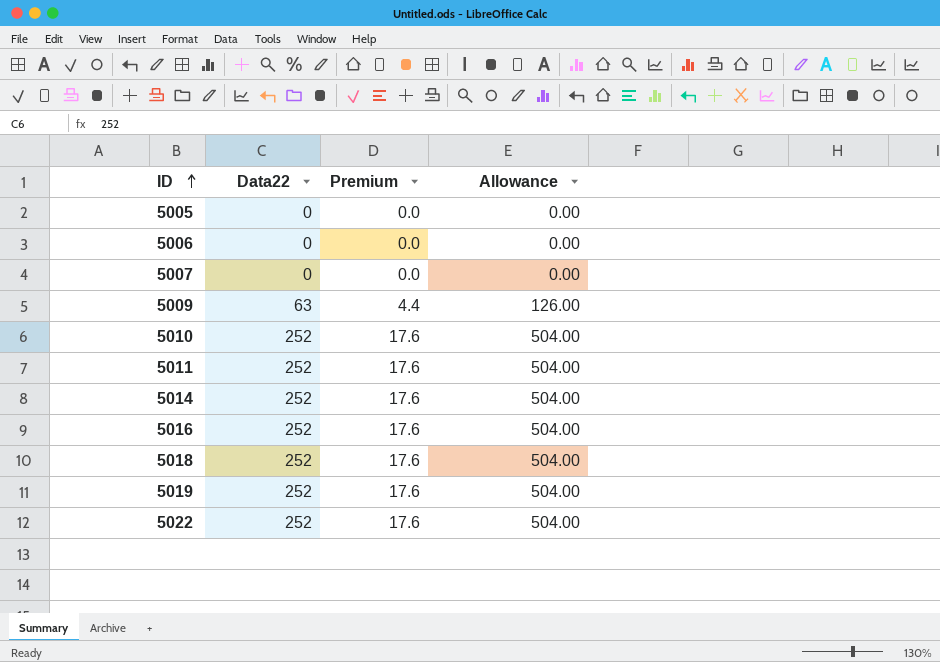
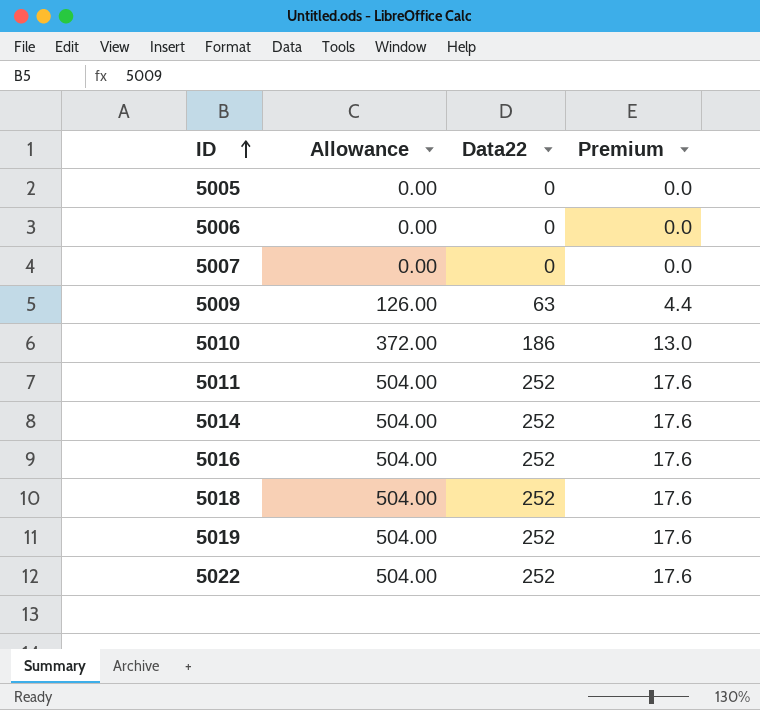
column Allowance | position: 4 -> 2
5010 | Allowance: 504.00 -> 372.00
5010 | Data22: 252 -> 186
5010 | Premium: 17.6 -> 13.0

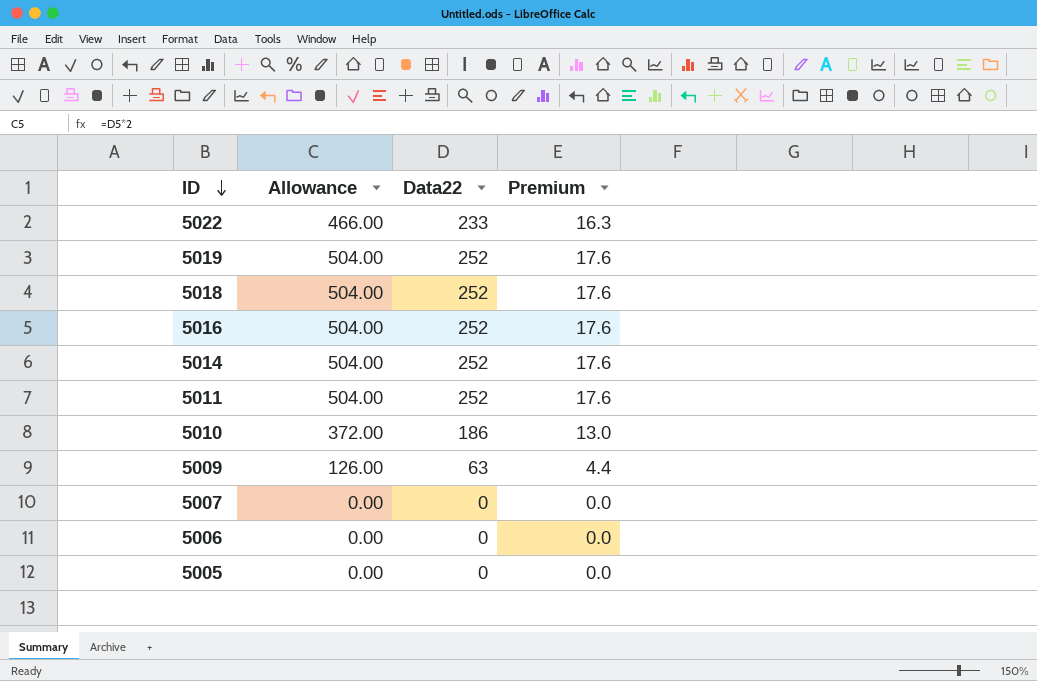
row order: ID ascending -> ID descending
5022 | Allowance: 504.00 -> 466.00
5022 | Data22: 252 -> 233
5022 | Premium: 17.6 -> 16.3

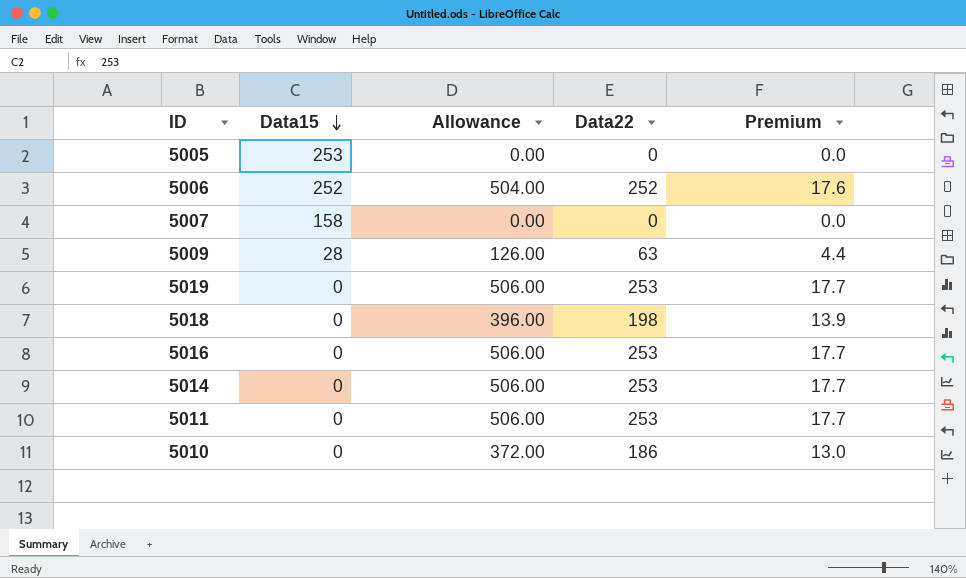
row order: ID descending -> Data15 descending
column Data15 | position: none -> 2
row 5022: 466.00 | 233 | 16.3 -> none
5006 | Allowance: 0.00 -> 504.00
5006 | Data22: 0 -> 252
5006 | Premium: 0.0 -> 17.6
5019 | Allowance: 504.00 -> 506.00
5019 | Data22: 252 -> 253
5019 | Premium: 17.6 -> 17.7
5018 | Allowance: 504.00 -> 396.00
5018 | Data22: 252 -> 198
5018 | Premium: 17.6 -> 13.9
5016 | Allowance: 504.00 -> 506.00
5016 | Data22: 252 -> 253
5016 | Premium: 17.6 -> 17.7
5014 | Allowance: 504.00 -> 506.00
5014 | Data22: 252 -> 253
5014 | Premium: 17.6 -> 17.7
5011 | Allowance: 504.00 -> 506.00
5011 | Data22: 252 -> 253
5011 | Premium: 17.6 -> 17.7

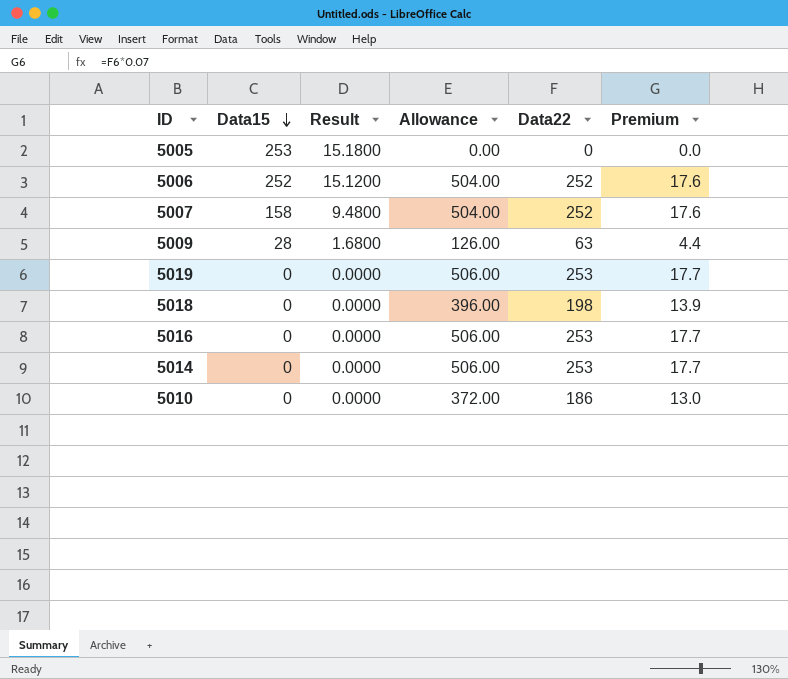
column Result | formula: none -> [Data15] * 0.06
row 5011: 0 | 506.00 | 253 | 17.7 -> none
5007 | Allowance: 0.00 -> 504.00
5007 | Data22: 0 -> 252
5007 | Premium: 0.0 -> 17.6

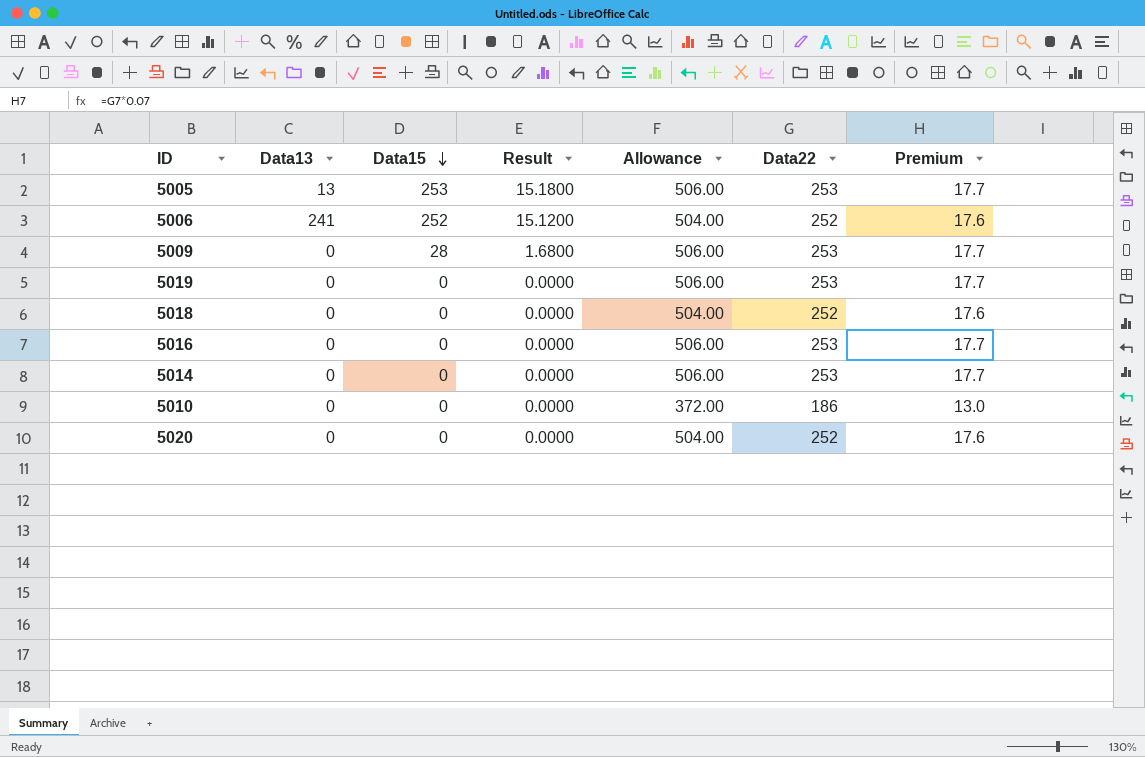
column Data13 | position: none -> 2
row 5007: 158 | 9.4800 | 504.00 | 252 | 17.6 -> none
5005 | Allowance: 0.00 -> 506.00
5005 | Data22: 0 -> 253
5005 | Premium: 0.0 -> 17.7
5009 | Allowance: 126.00 -> 506.00
5009 | Data22: 63 -> 253
5009 | Premium: 4.4 -> 17.7
5018 | Allowance: 396.00 -> 504.00
5018 | Data22: 198 -> 252
5018 | Premium: 13.9 -> 17.6
row 5020: none -> 0 | 0 | 0.0000 | 504.00 | 252 | 17.6

